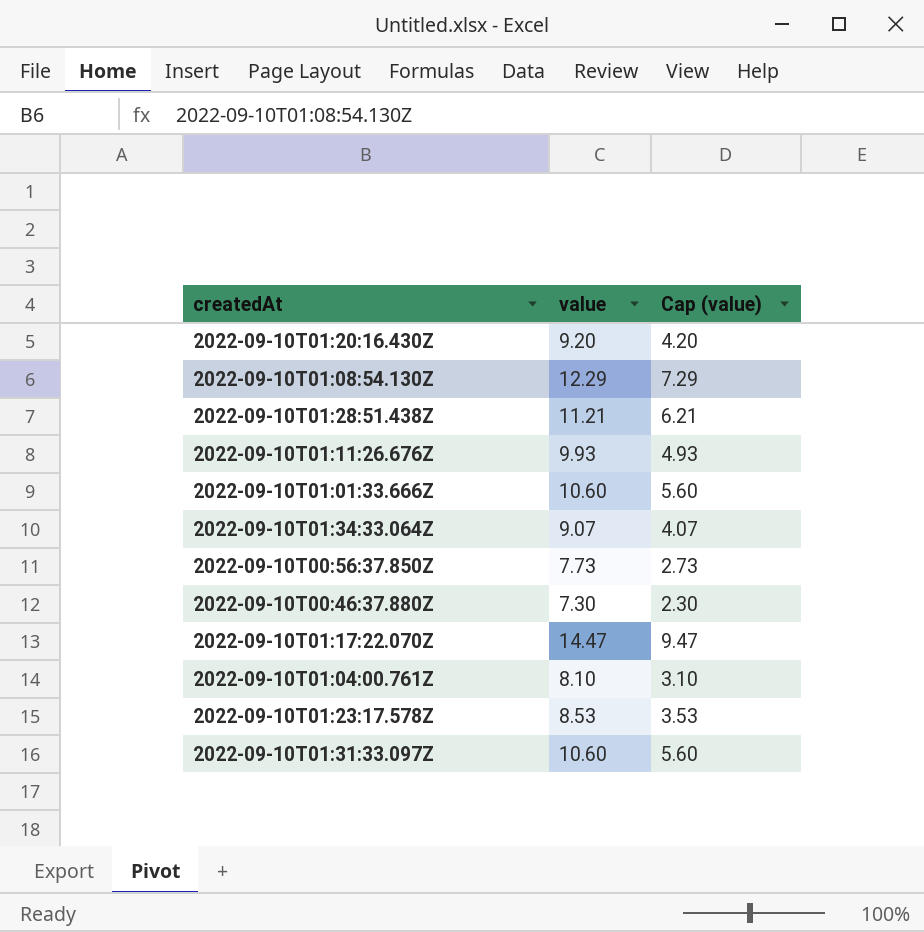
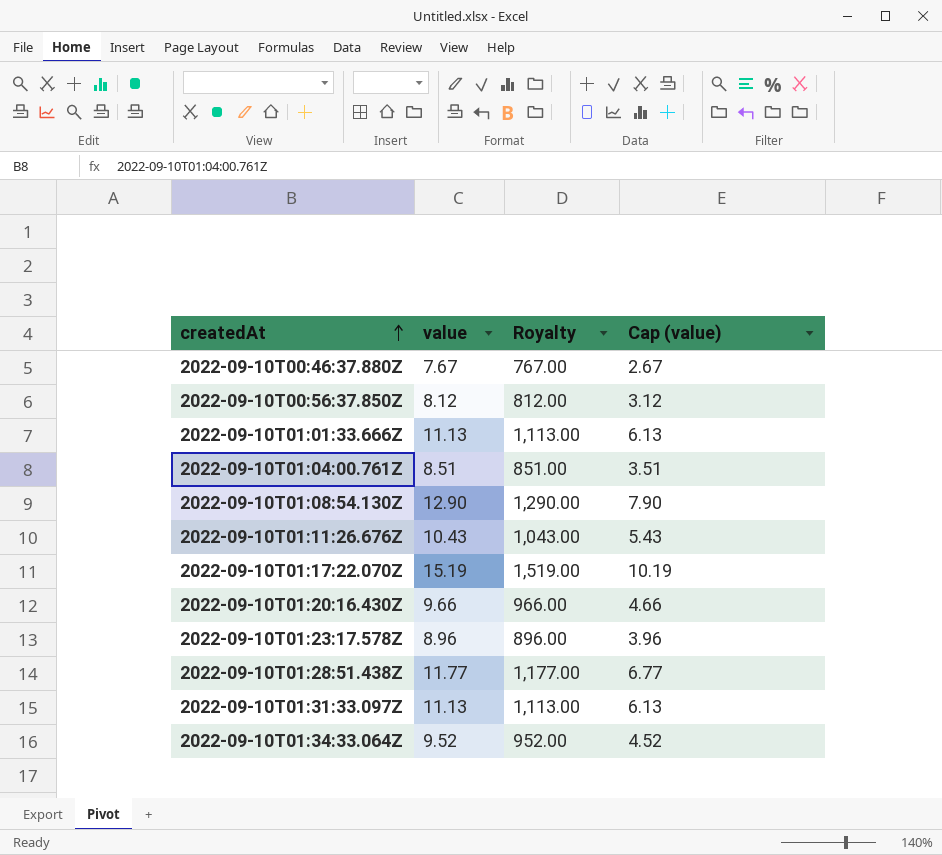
row order: none -> createdAt ascending
column Royalty | formula: none -> [value] * 100
2022-09-10T00:46:37.880Z | value: 7.30 -> 7.67
2022-09-10T00:46:37.880Z | Cap (value): 2.30 -> 2.67
2022-09-10T00:56:37.850Z | value: 7.73 -> 8.12
2022-09-10T00:56:37.850Z | Cap (value): 2.73 -> 3.12
2022-09-10T01:01:33.666Z | value: 10.60 -> 11.13
2022-09-10T01:01:33.666Z | Cap (value): 5.60 -> 6.13
2022-09-10T01:04:00.761Z | value: 8.10 -> 8.51
2022-09-10T01:04:00.761Z | Cap (value): 3.10 -> 3.51
2022-09-10T01:08:54.130Z | value: 12.29 -> 12.90
2022-09-10T01:08:54.130Z | Cap (value): 7.29 -> 7.90
2022-09-10T01:11:26.676Z | value: 9.93 -> 10.43
2022-09-10T01:11:26.676Z | Cap (value): 4.93 -> 5.43
2022-09-10T01:17:22.070Z | value: 14.47 -> 15.19
2022-09-10T01:17:22.070Z | Cap (value): 9.47 -> 10.19
2022-09-10T01:20:16.430Z | value: 9.20 -> 9.66
2022-09-10T01:20:16.430Z | Cap (value): 4.20 -> 4.66
2022-09-10T01:23:17.578Z | value: 8.53 -> 8.96
2022-09-10T01:23:17.578Z | Cap (value): 3.53 -> 3.96
2022-09-10T01:28:51.438Z | value: 11.21 -> 11.77
2022-09-10T01:28:51.438Z | Cap (value): 6.21 -> 6.77
2022-09-10T01:31:33.097Z | value: 10.60 -> 11.13
2022-09-10T01:31:33.097Z | Cap (value): 5.60 -> 6.13
2022-09-10T01:34:33.064Z | value: 9.07 -> 9.52
2022-09-10T01:34:33.064Z | Cap (value): 4.07 -> 4.52

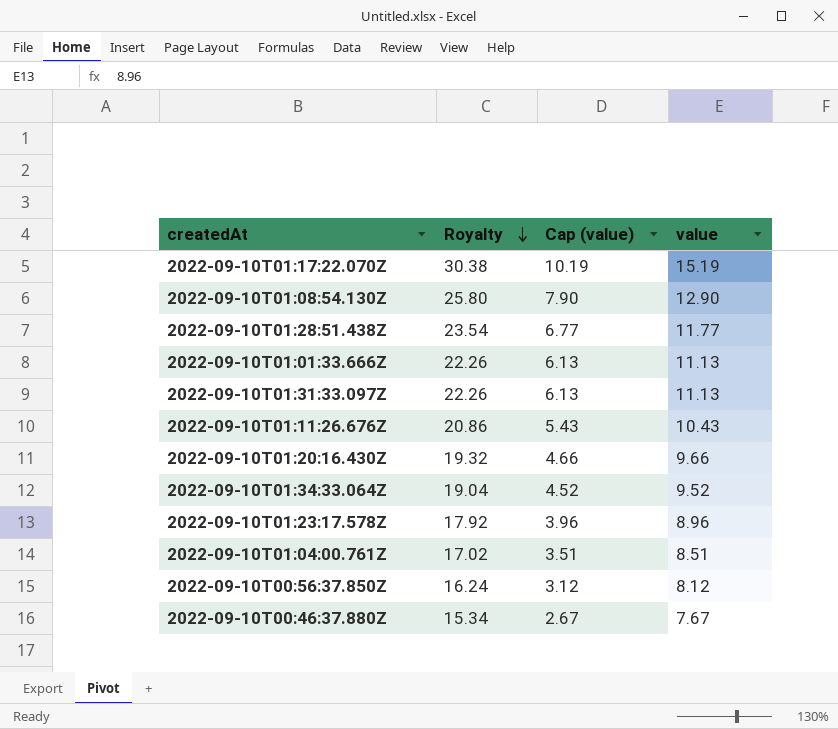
row order: createdAt ascending -> Royalty descending
column Royalty | formula: [value] * 100 -> [value] * 2
column value | position: 2 -> 4

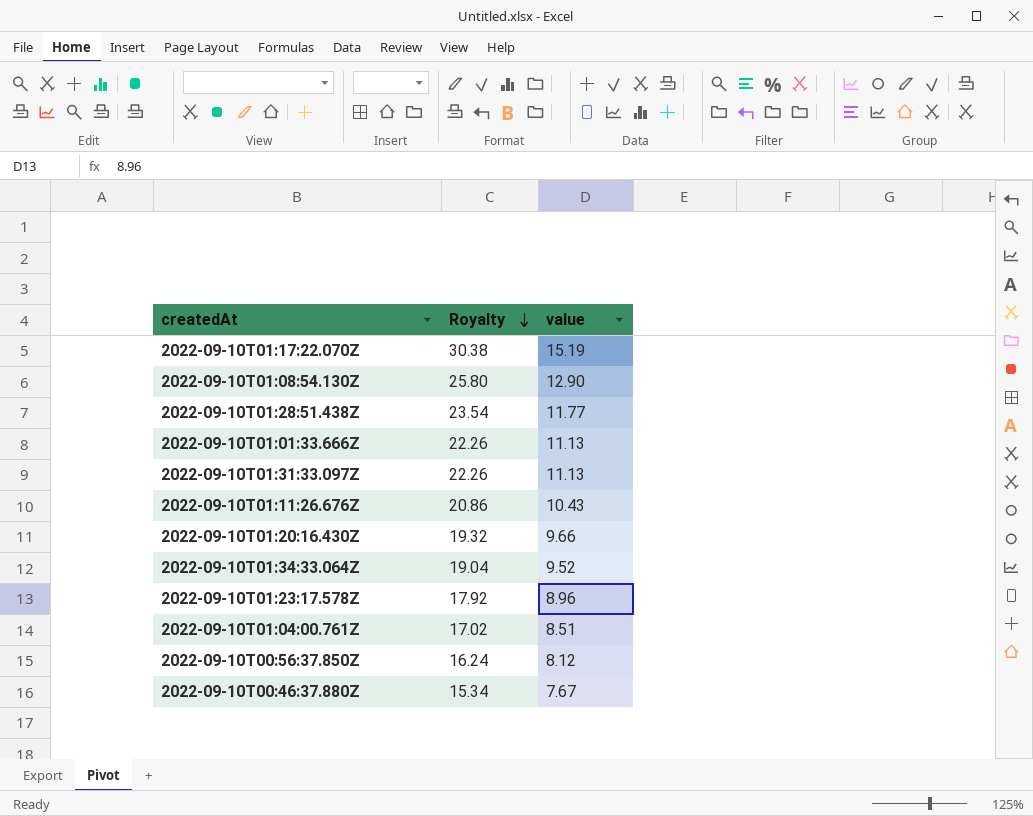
column Cap (value) | formula: [value] - 5 -> none

